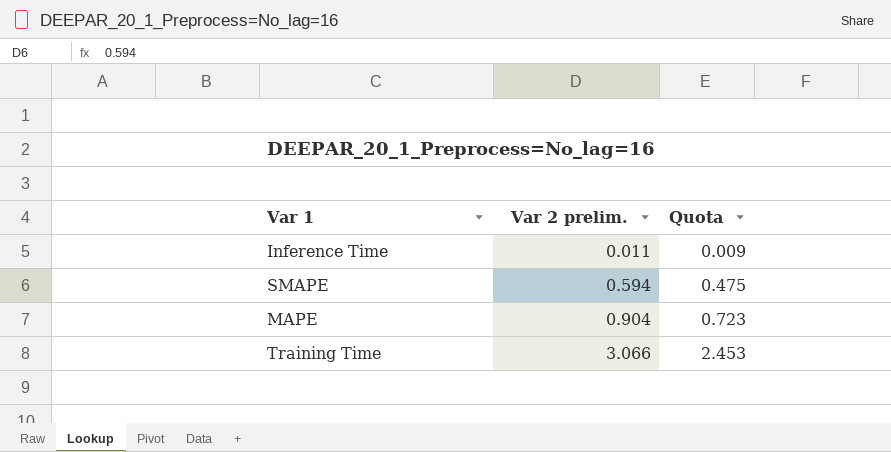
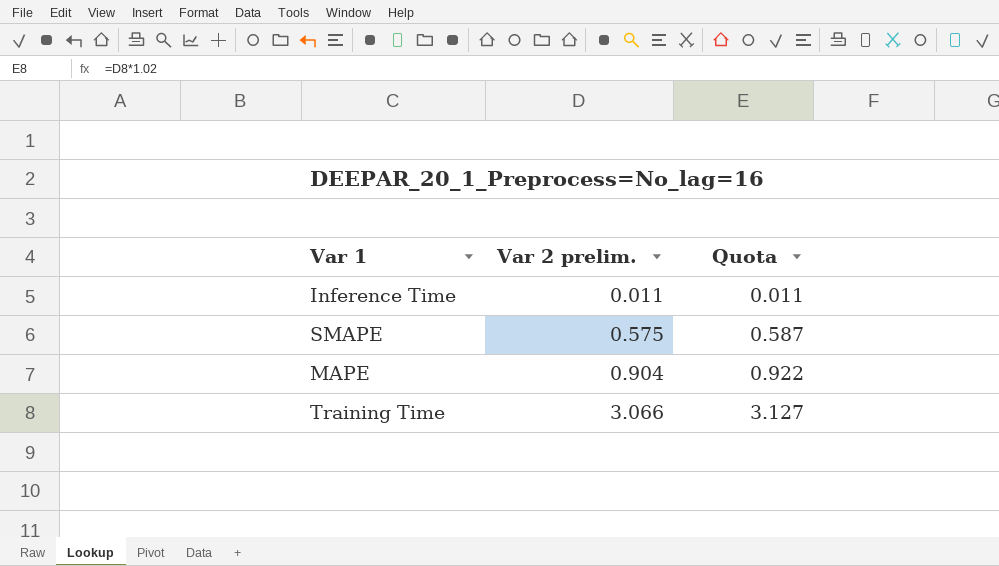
column Quota | formula: [Var 2 prelim.] * 0.8 -> [Var 2 prelim.] * 1.02
SMAPE | Var 2 prelim.: 0.594 -> 0.575

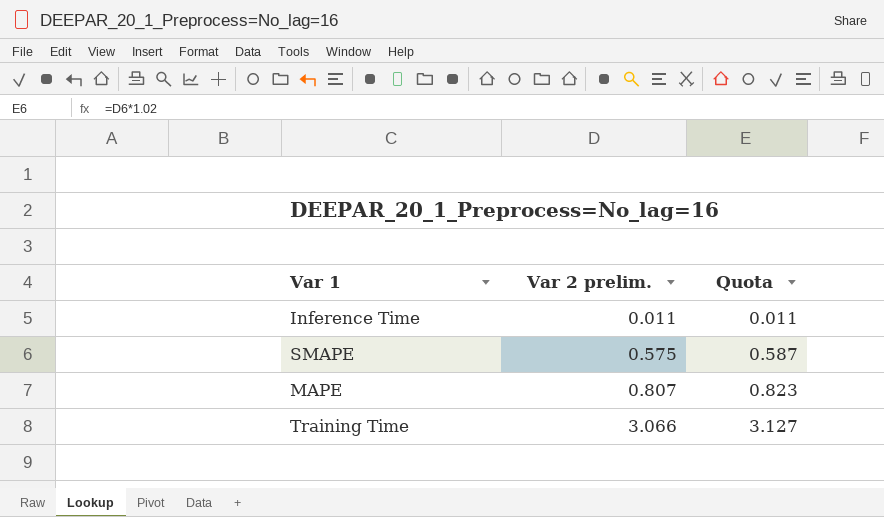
MAPE | Var 2 prelim.: 0.904 -> 0.807
MAPE | Quota: 0.922 -> 0.823

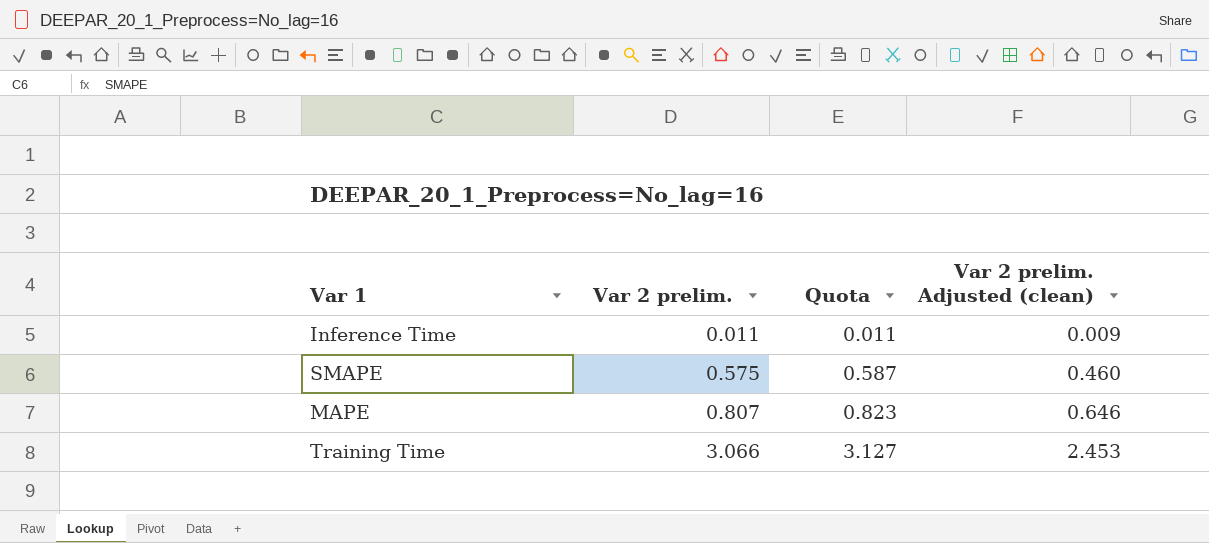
column Var 2 prelim. Adjusted (clean) | formula: none -> [Var 2 prelim.] * 0.8

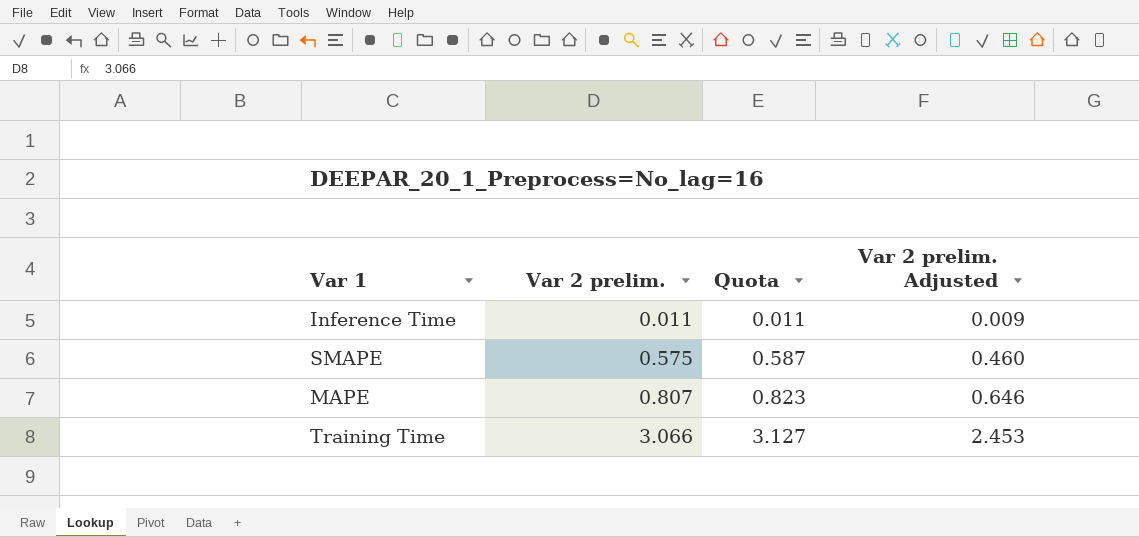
column name: Var 2 prelim. Adjusted (clean) -> Var 2 prelim. Adjusted

